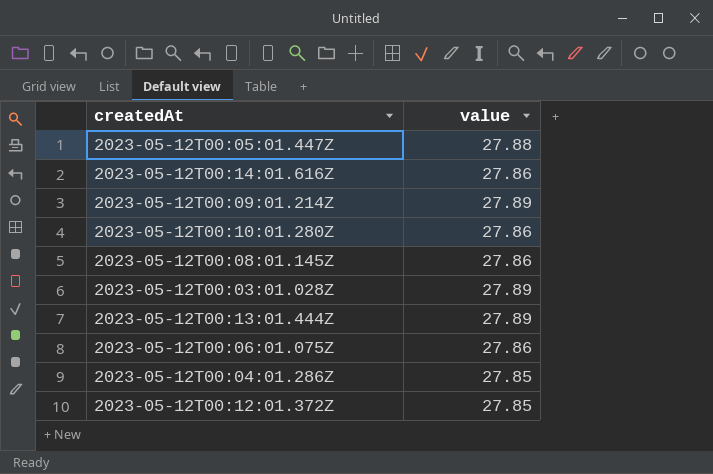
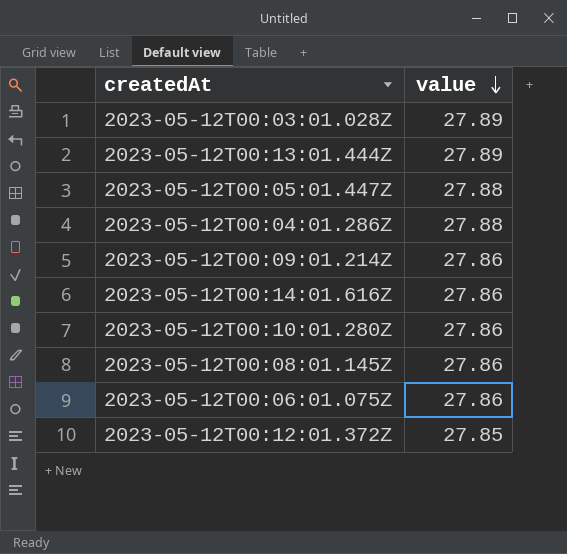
row order: none -> value descending
2023-05-12T00:04:01.286Z | value: 27.85 -> 27.88
2023-05-12T00:09:01.214Z | value: 27.89 -> 27.86

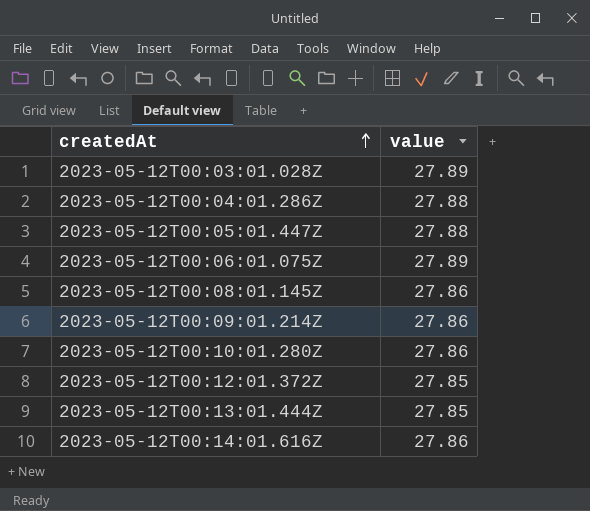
row order: value descending -> createdAt ascending
2023-05-12T00:06:01.075Z | value: 27.86 -> 27.89
2023-05-12T00:13:01.444Z | value: 27.89 -> 27.85

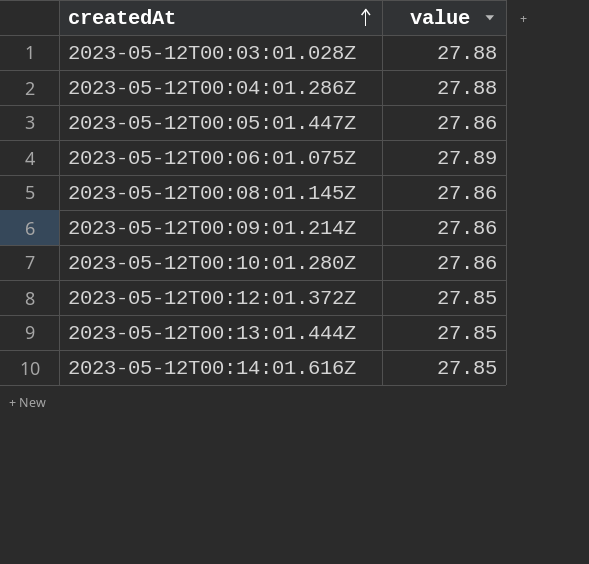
2023-05-12T00:03:01.028Z | value: 27.89 -> 27.88
2023-05-12T00:05:01.447Z | value: 27.88 -> 27.86
2023-05-12T00:14:01.616Z | value: 27.86 -> 27.85

